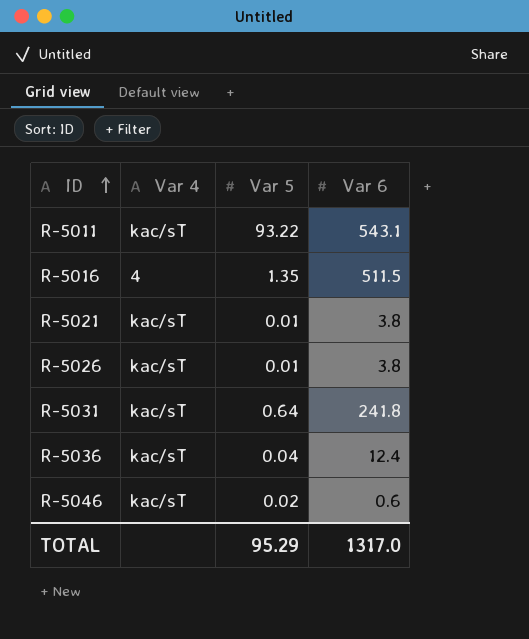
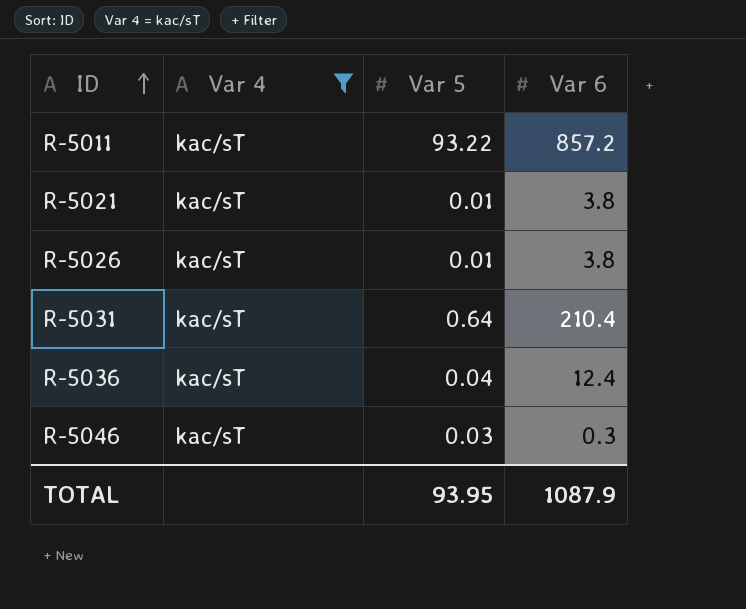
filter: none -> Var 4 = kac/sT
R-5011 | Var 6: 543.1 -> 857.2
R-5031 | Var 6: 241.8 -> 210.4
R-5046 | Var 5: 0.02 -> 0.03
R-5046 | Var 6: 0.6 -> 0.3
TOTAL | Var 5: 95.29 -> 93.95
TOTAL | Var 6: 1317.0 -> 1087.9

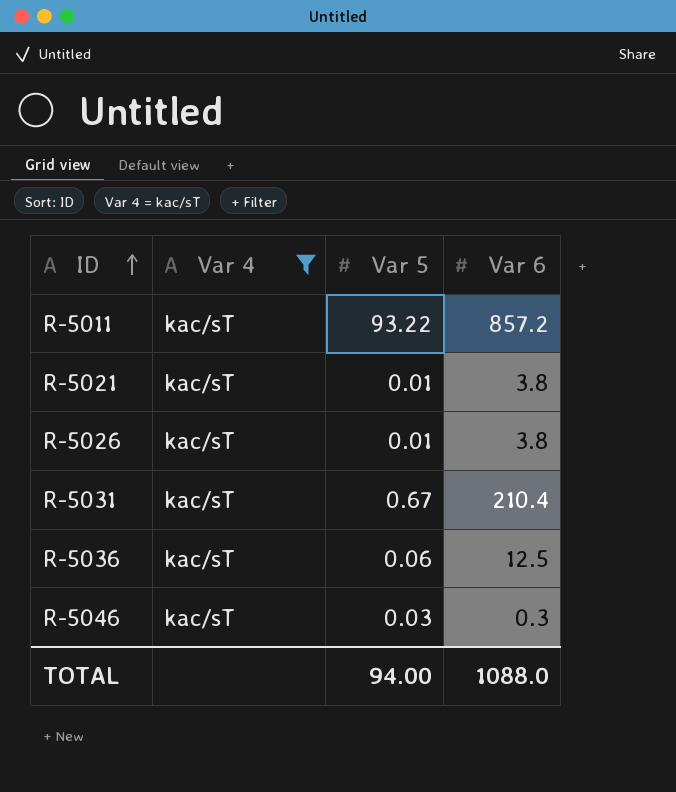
R-5031 | Var 5: 0.64 -> 0.67
R-5036 | Var 5: 0.04 -> 0.06
R-5036 | Var 6: 12.4 -> 12.5
TOTAL | Var 5: 93.95 -> 94.00
TOTAL | Var 6: 1087.9 -> 1088.0

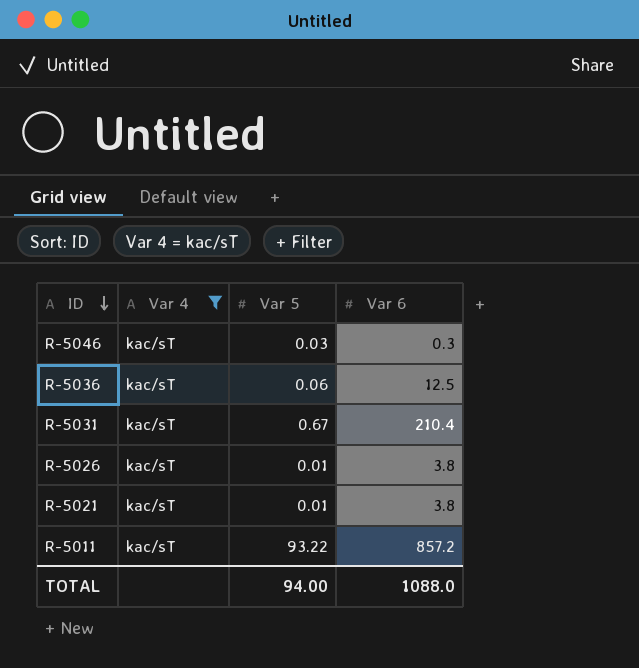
row order: ID ascending -> ID descending

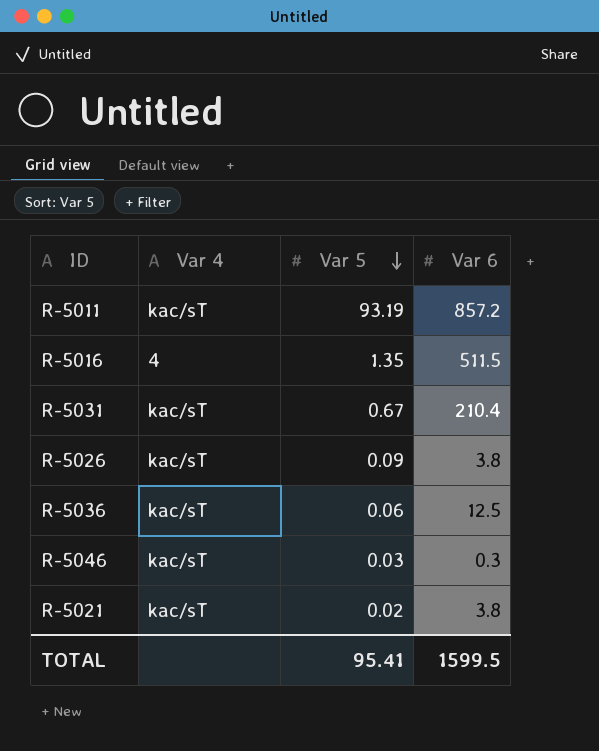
filter: Var 4 = kac/sT -> none
row order: ID descending -> Var 5 descending
R-5011 | Var 5: 93.22 -> 93.19
R-5026 | Var 5: 0.01 -> 0.09
R-5021 | Var 5: 0.01 -> 0.02
TOTAL | Var 5: 94.00 -> 95.41
TOTAL | Var 6: 1088.0 -> 1599.5

